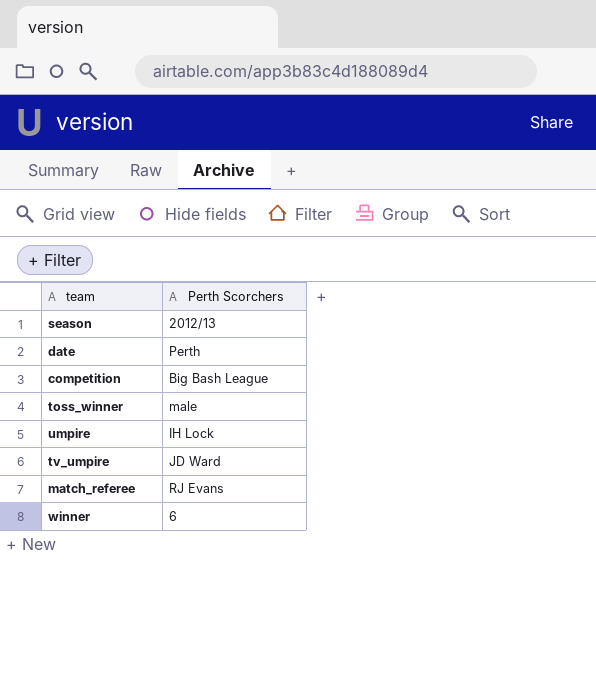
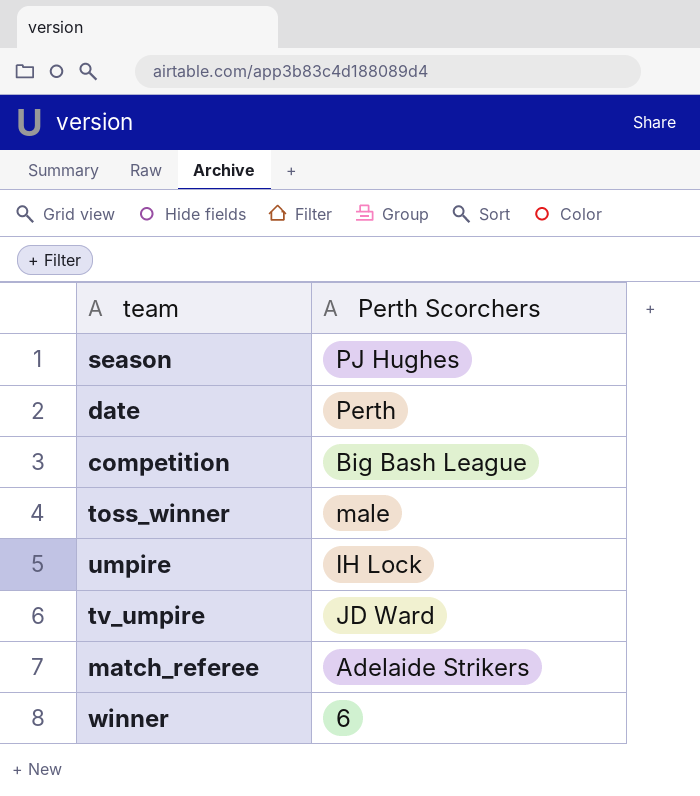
season | Perth Scorchers: 2012/13 -> PJ Hughes
match_referee | Perth Scorchers: RJ Evans -> Adelaide Strikers

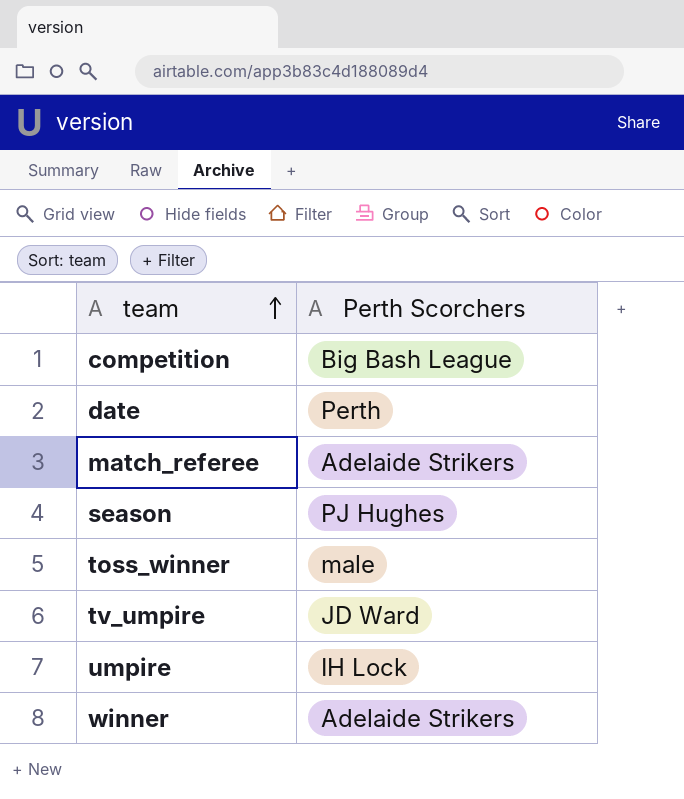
row order: none -> team ascending
winner | Perth Scorchers: 6 -> Adelaide Strikers

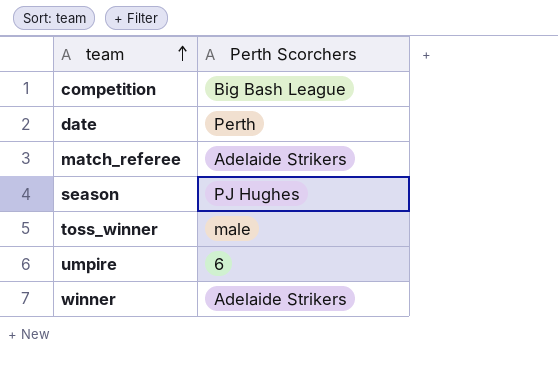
row tv_umpire: JD Ward -> none
umpire | Perth Scorchers: IH Lock -> 6

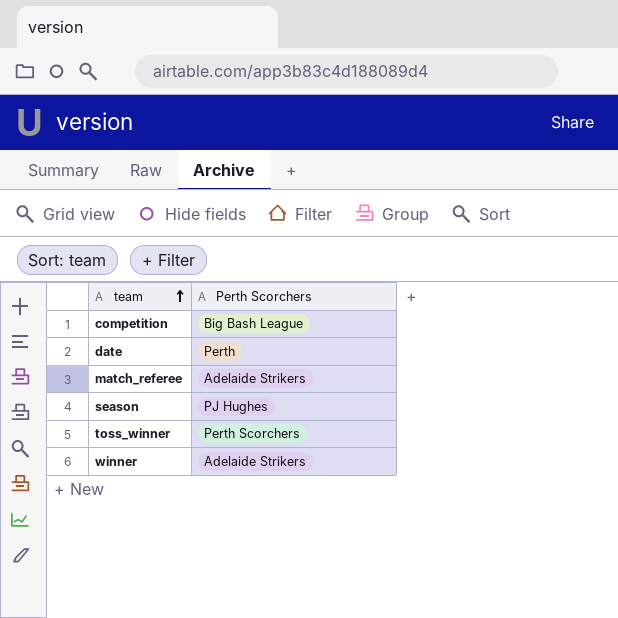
row umpire: 6 -> none
toss_winner | Perth Scorchers: male -> Perth Scorchers

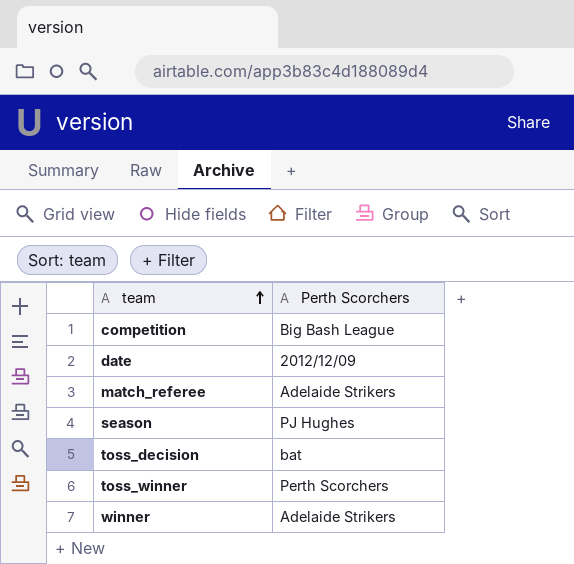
date | Perth Scorchers: Perth -> 2012/12/09
row toss_decision: none -> bat

